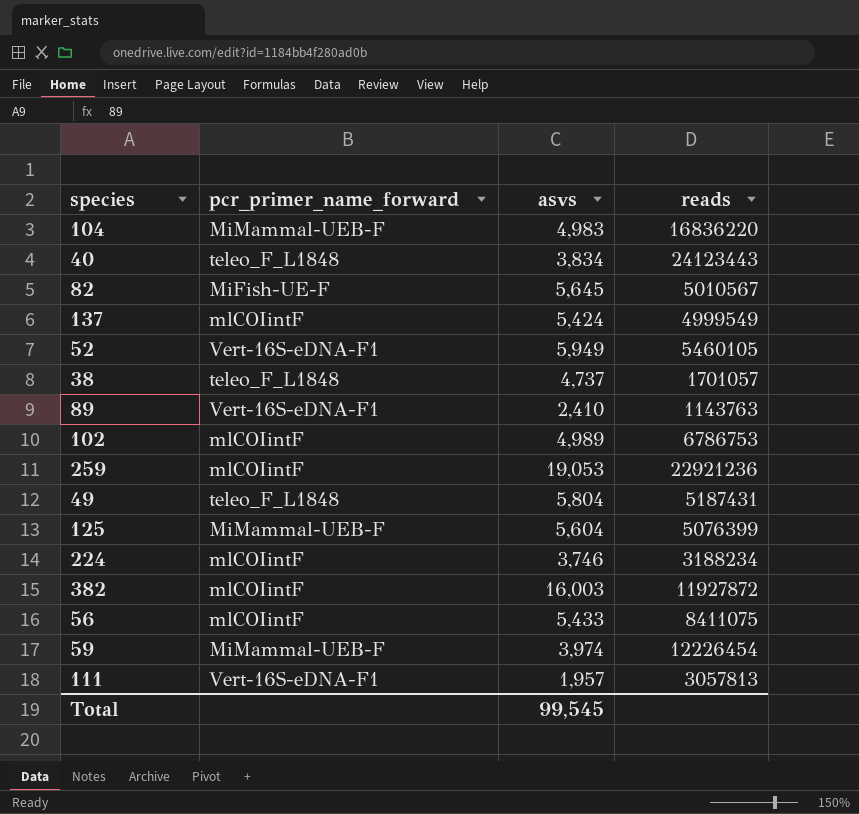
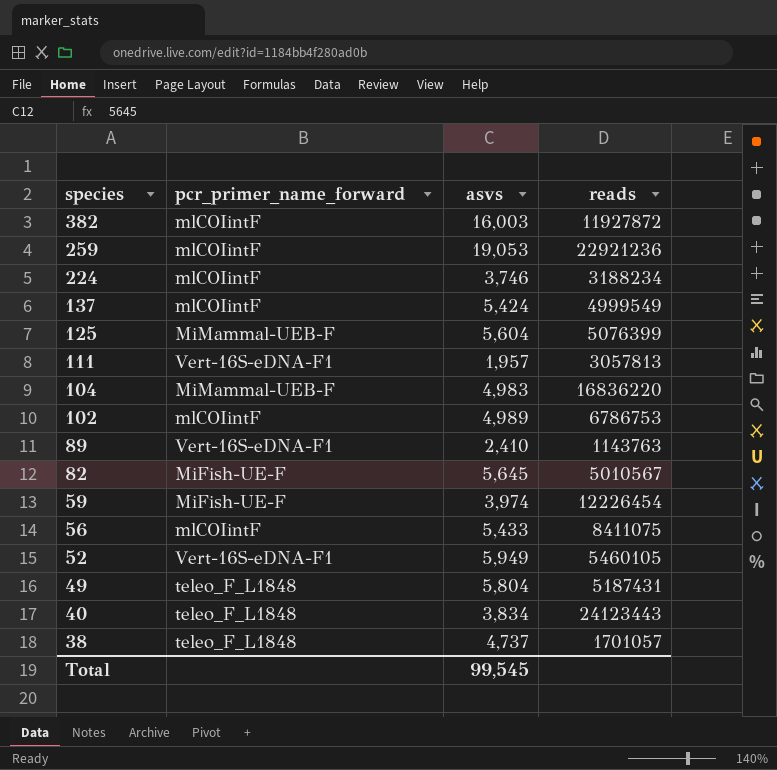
row order: none -> species descending
59 | pcr_primer_name_forward: MiMammal-UEB-F -> MiFish-UE-F

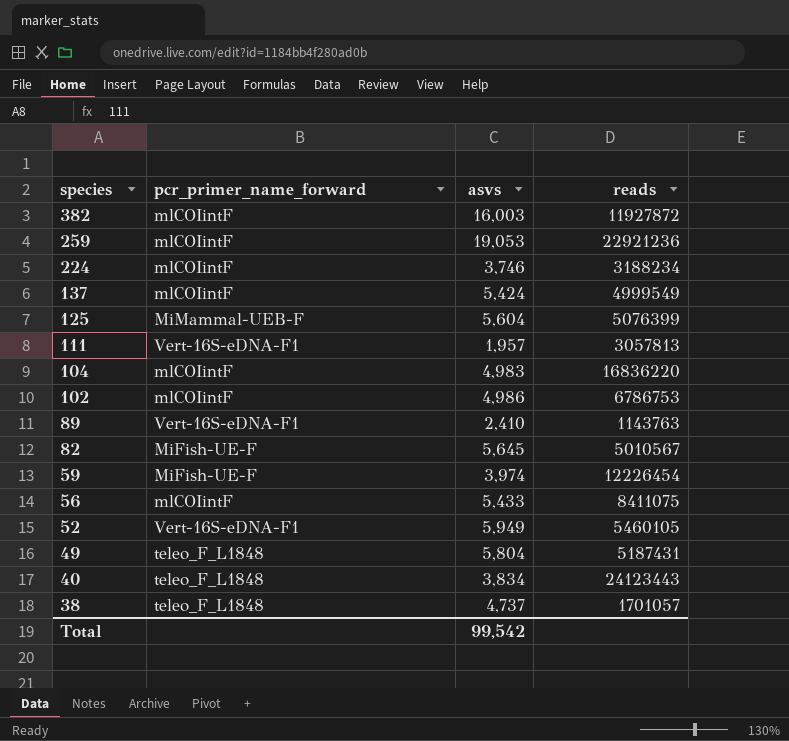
104 | pcr_primer_name_forward: MiMammal-UEB-F -> mlCOIintF
102 | asvs: 4,989 -> 4,986
Total | asvs: 99,545 -> 99,542

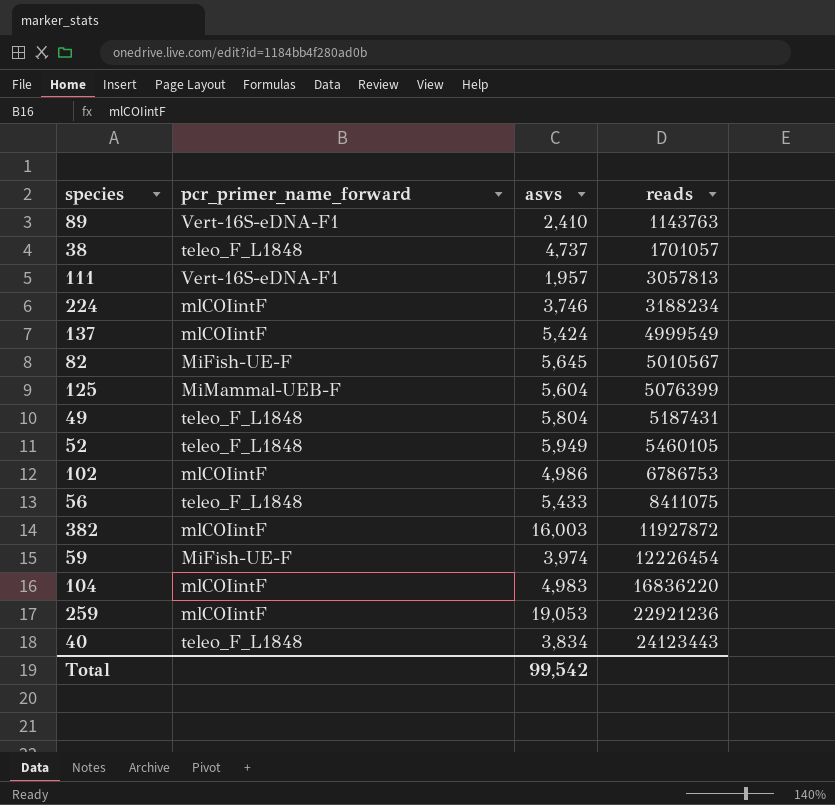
row order: species descending -> reads ascending
52 | pcr_primer_name_forward: Vert-16S-eDNA-F1 -> teleo_F_L1848
56 | pcr_primer_name_forward: mlCOIintF -> teleo_F_L1848

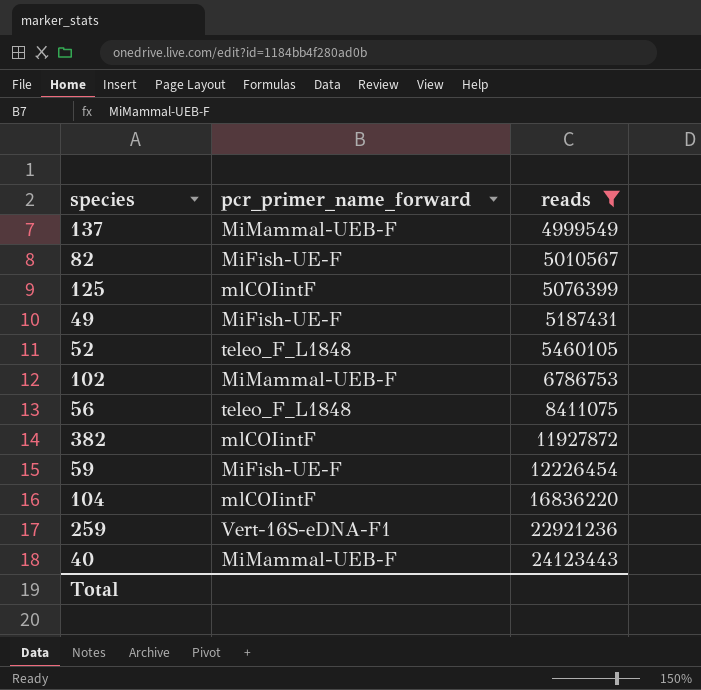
filter: none -> reads >= 4999549
column asvs | position: 3 -> none
137 | pcr_primer_name_forward: mlCOIintF -> MiMammal-UEB-F
125 | pcr_primer_name_forward: MiMammal-UEB-F -> mlCOIintF
49 | pcr_primer_name_forward: teleo_F_L1848 -> MiFish-UE-F
102 | pcr_primer_name_forward: mlCOIintF -> MiMammal-UEB-F
259 | pcr_primer_name_forward: mlCOIintF -> Vert-16S-eDNA-F1
40 | pcr_primer_name_forward: teleo_F_L1848 -> MiMammal-UEB-F

